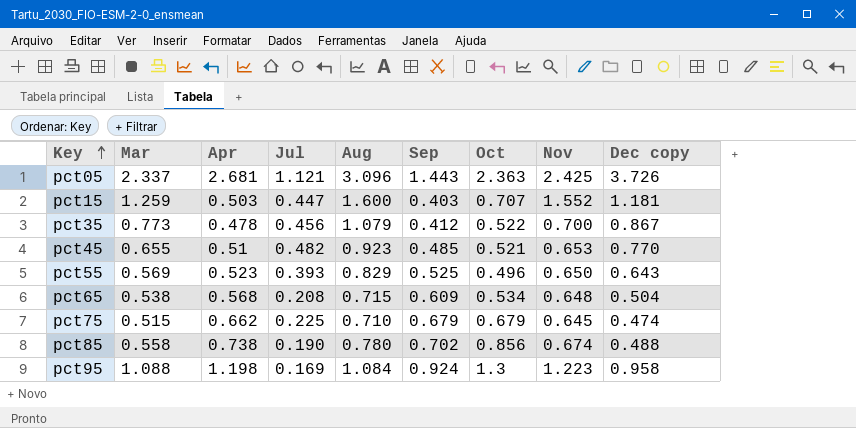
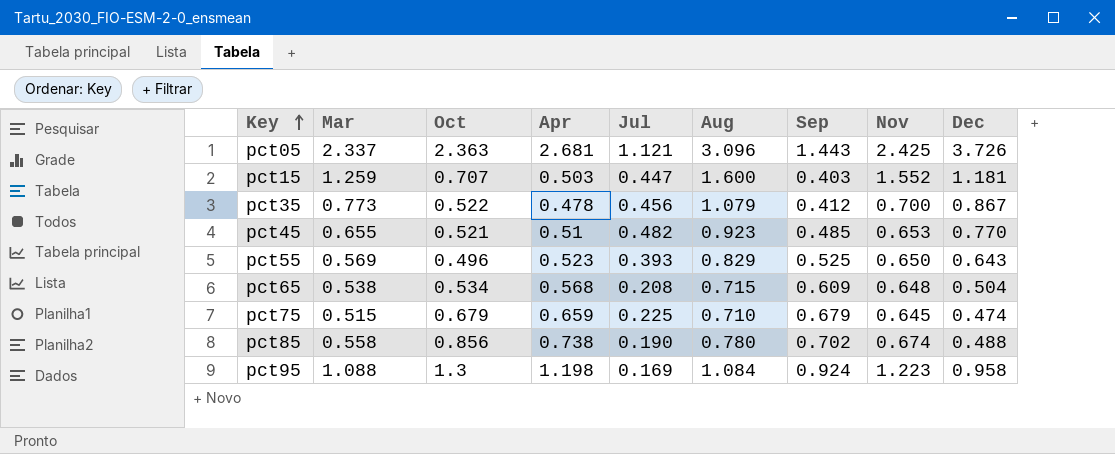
column Oct | position: 7 -> 3
column name: Dec copy -> Dec
pct75 | Apr: 0.662 -> 0.659

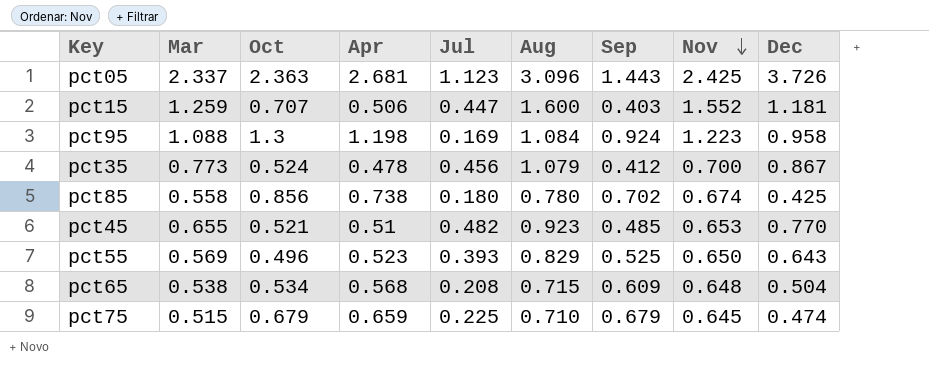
row order: Key ascending -> Nov descending
pct05 | Jul: 1.121 -> 1.123
pct15 | Apr: 0.503 -> 0.506
pct35 | Oct: 0.522 -> 0.524
pct85 | Jul: 0.190 -> 0.180
pct85 | Dec: 0.488 -> 0.425

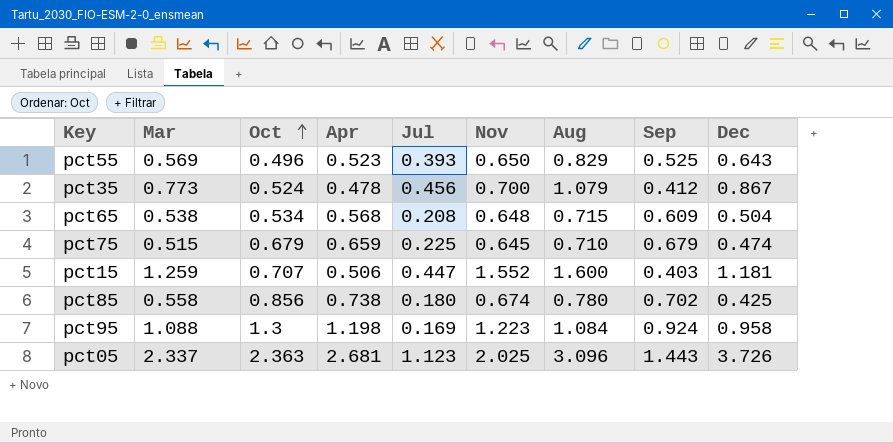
row order: Nov descending -> Oct ascending
column Nov | position: 8 -> 6
row pct45: 0.655 | 0.521 | 0.51 | 0.482 | 0.923 | 0.485 | 0.653 | 0.770 -> none
pct05 | Nov: 2.425 -> 2.025

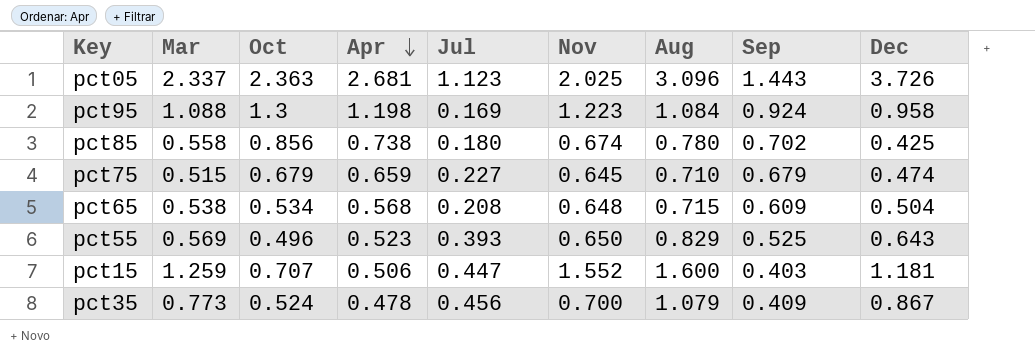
row order: Oct ascending -> Apr descending
pct75 | Jul: 0.225 -> 0.227
pct35 | Sep: 0.412 -> 0.409

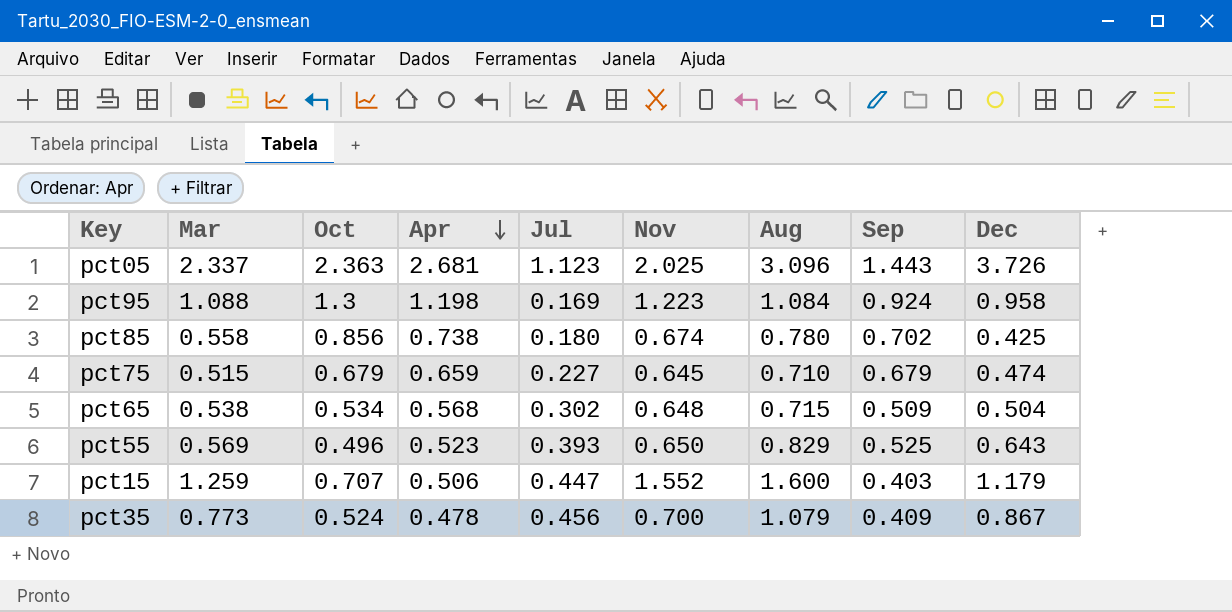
pct65 | Jul: 0.208 -> 0.302
pct65 | Sep: 0.609 -> 0.509
pct15 | Dec: 1.181 -> 1.179

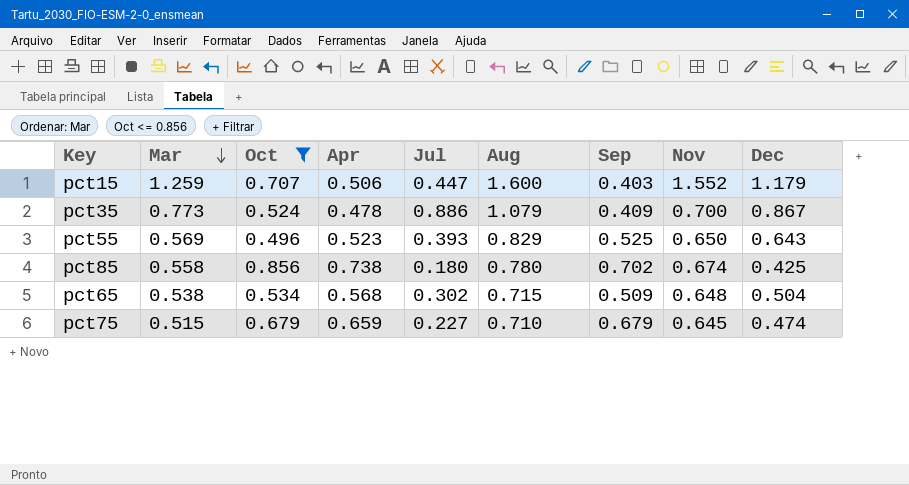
filter: none -> Oct <= 0.856
row order: Apr descending -> Mar descending
column Nov | position: 6 -> 8
pct35 | Jul: 0.456 -> 0.886

